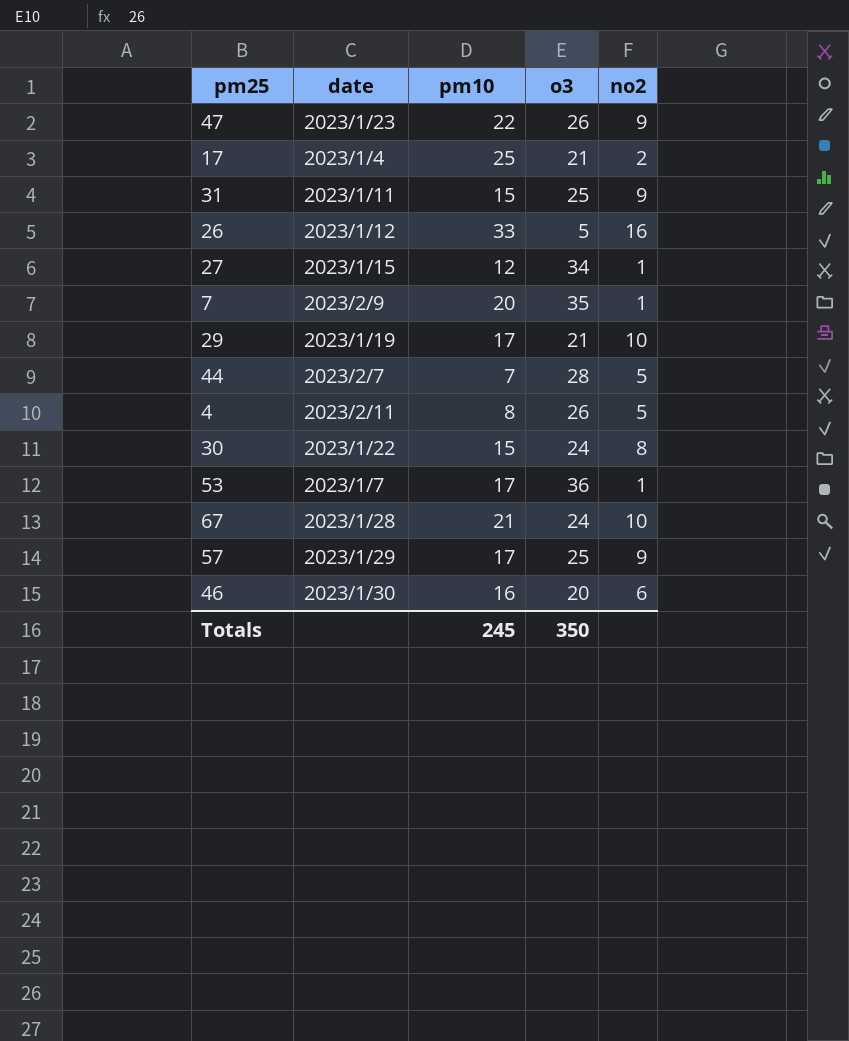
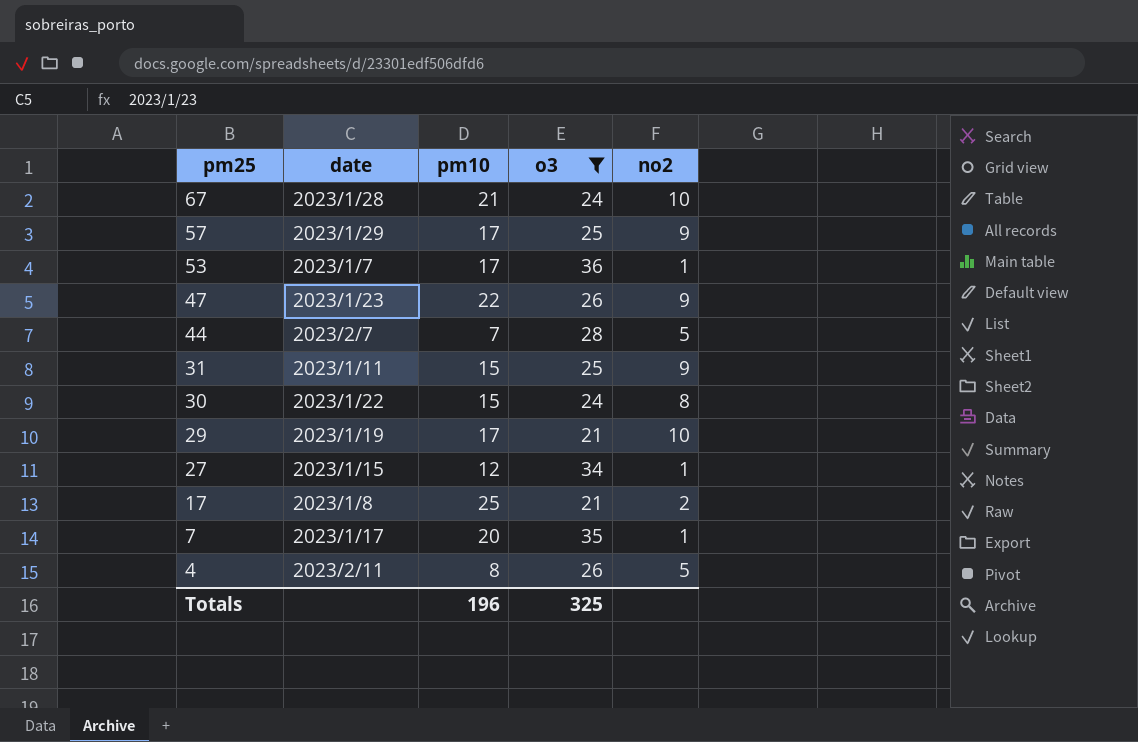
filter: none -> o3 >= 21
row order: none -> pm25 descending
17 | date: 2023/1/4 -> 2023/1/8
7 | date: 2023/2/9 -> 2023/1/17
Totals | pm10: 245 -> 196
Totals | o3: 350 -> 325

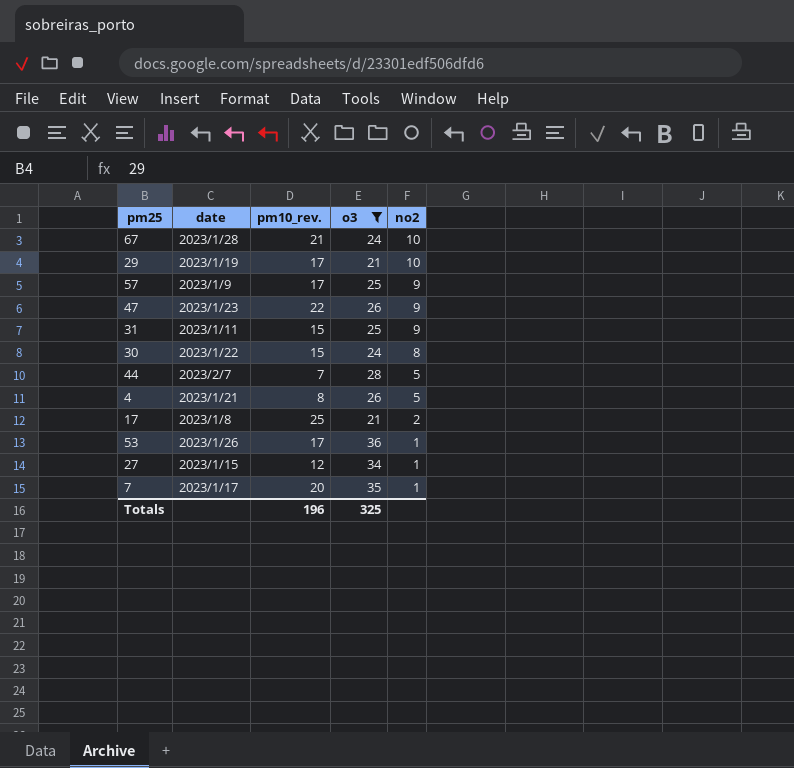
row order: pm25 descending -> no2 descending
column name: pm10 -> pm10_rev.
57 | date: 2023/1/29 -> 2023/1/9
4 | date: 2023/2/11 -> 2023/1/21
53 | date: 2023/1/7 -> 2023/1/26

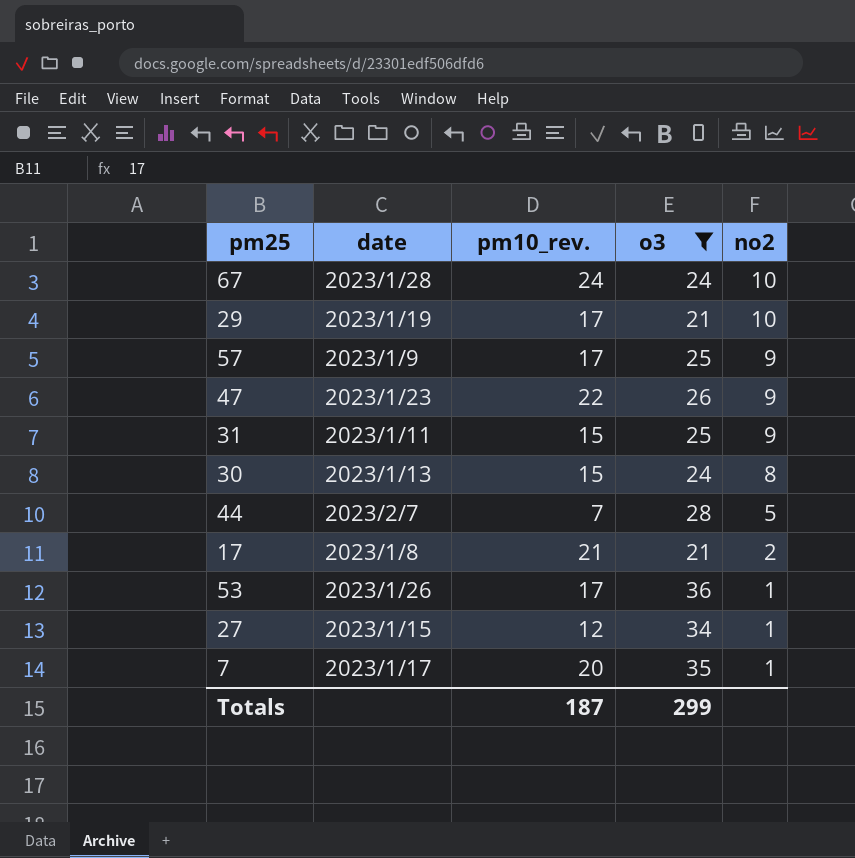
row 4: 2023/1/21 | 8 | 26 | 5 -> none
67 | pm10_rev.: 21 -> 24
30 | date: 2023/1/22 -> 2023/1/13
17 | pm10_rev.: 25 -> 21
Totals | pm10_rev.: 196 -> 187
Totals | o3: 325 -> 299

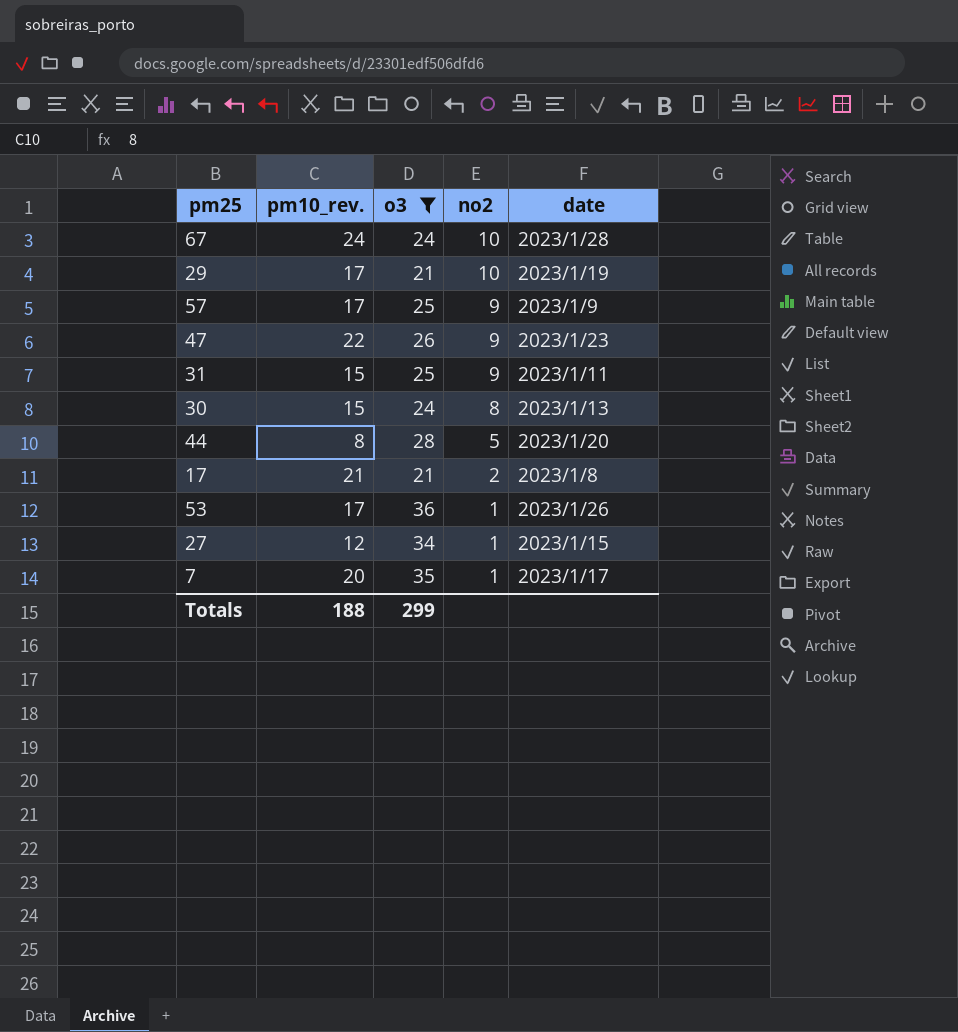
column date | position: 2 -> 5
44 | pm10_rev.: 7 -> 8
44 | date: 2023/2/7 -> 2023/1/20
Totals | pm10_rev.: 187 -> 188

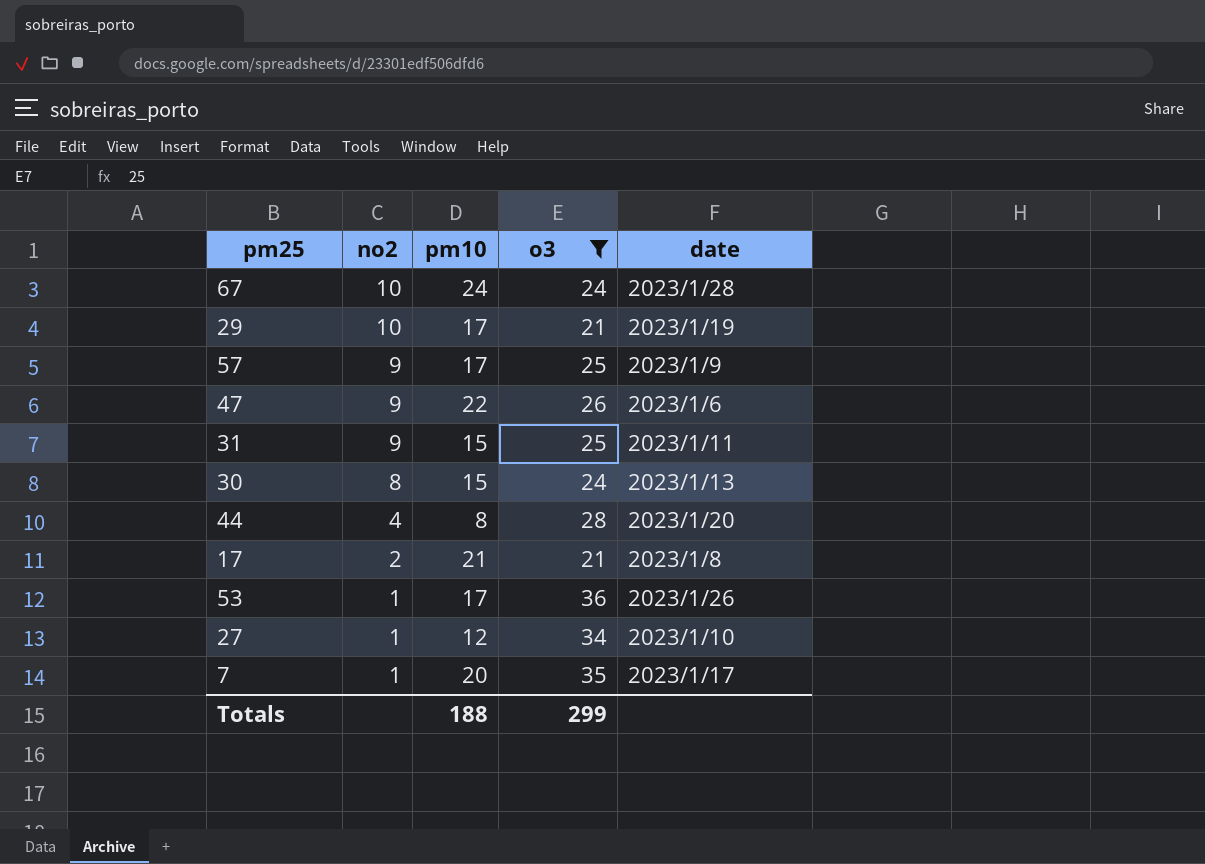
column no2 | position: 4 -> 2
column name: pm10_rev. -> pm10
47 | date: 2023/1/23 -> 2023/1/6
44 | no2: 5 -> 4
27 | date: 2023/1/15 -> 2023/1/10

